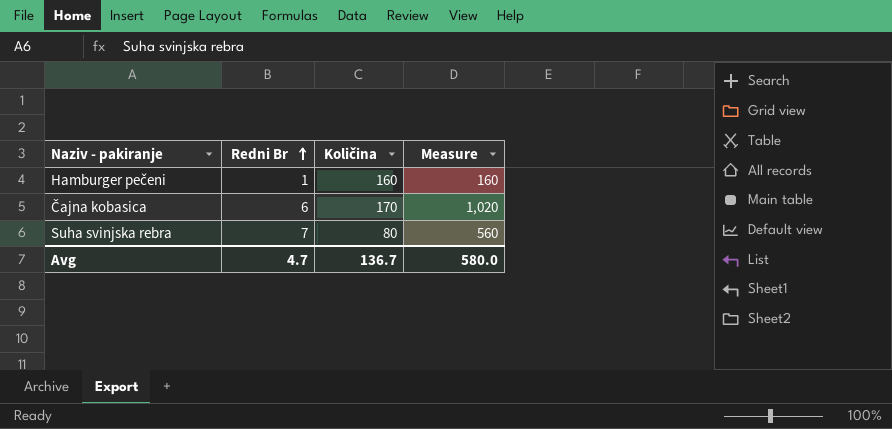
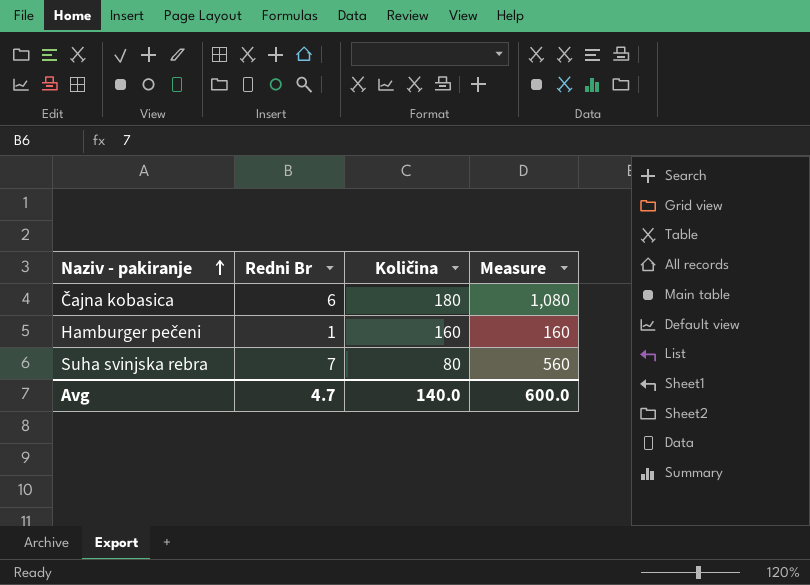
row order: Redni Br ascending -> Naziv - pakiranje ascending
Čajna kobasica | Količina: 170 -> 180
Čajna kobasica | Measure: 1,020 -> 1,080
Avg | Količina: 136.7 -> 140.0
Avg | Measure: 580.0 -> 600.0

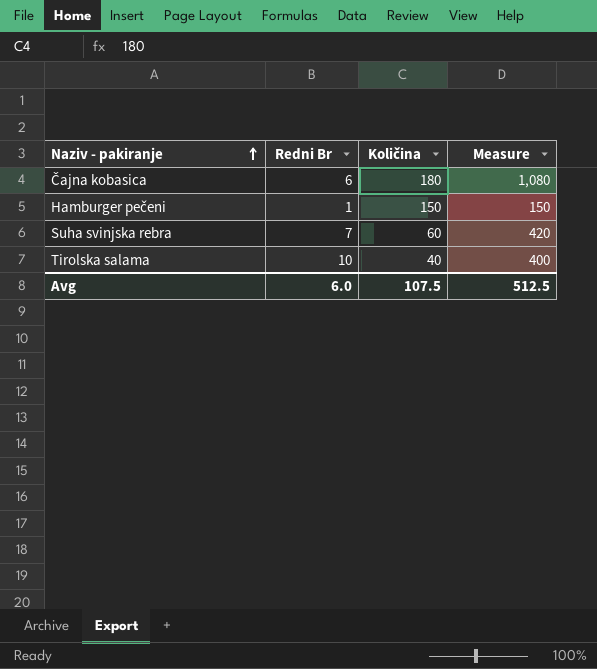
Hamburger pečeni | Količina: 160 -> 150
Hamburger pečeni | Measure: 160 -> 150
Suha svinjska rebra | Količina: 80 -> 60
Suha svinjska rebra | Measure: 560 -> 420
row Tirolska salama: none -> 10 | 40 | 400
Avg | Redni Br: 4.7 -> 6.0
Avg | Količina: 140.0 -> 107.5
Avg | Measure: 600.0 -> 512.5

